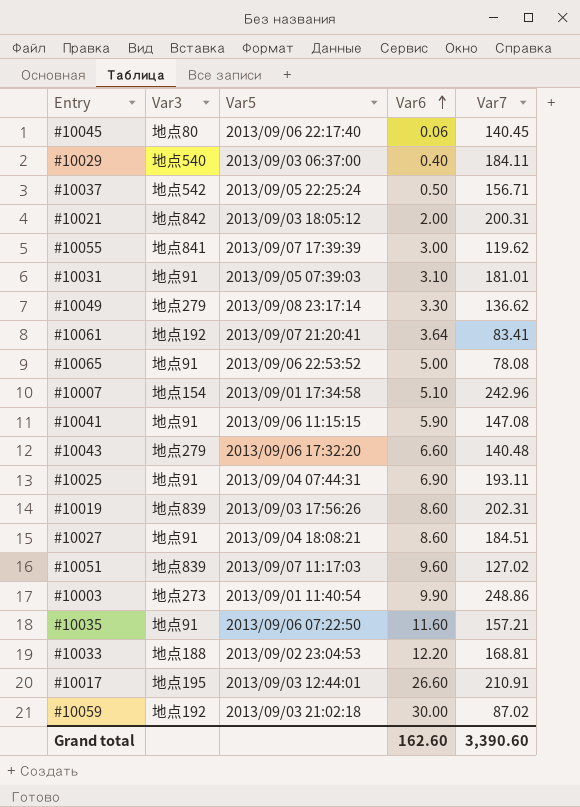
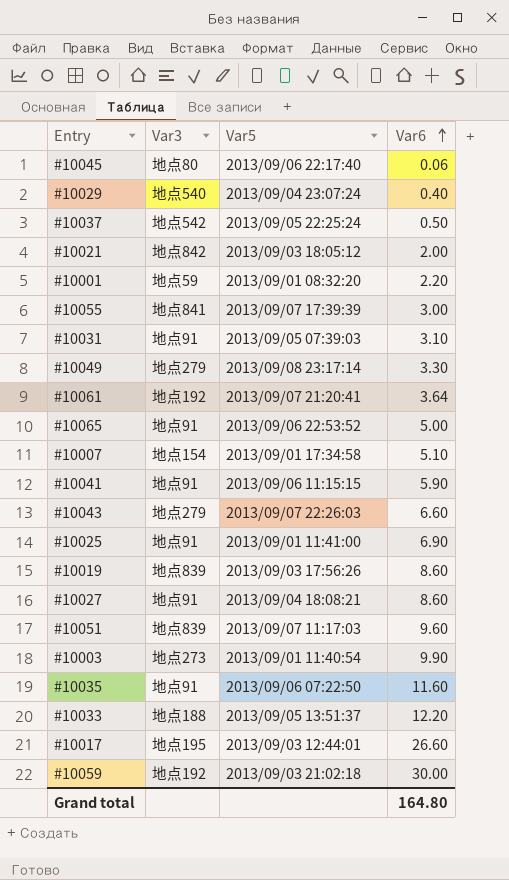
column Var7 | position: 5 -> none
#10029 | Var5: 2013/09/03 06:37:00 -> 2013/09/04 23:07:24
row #10001: none -> 地点59 | 2013/09/01 08:32:20 | 2.20
#10043 | Var5: 2013/09/06 17:32:20 -> 2013/09/07 22:26:03
#10025 | Var5: 2013/09/04 07:44:31 -> 2013/09/01 11:41:00
#10033 | Var5: 2013/09/02 23:04:53 -> 2013/09/05 13:51:37
Grand total | Var6: 162.60 -> 164.80

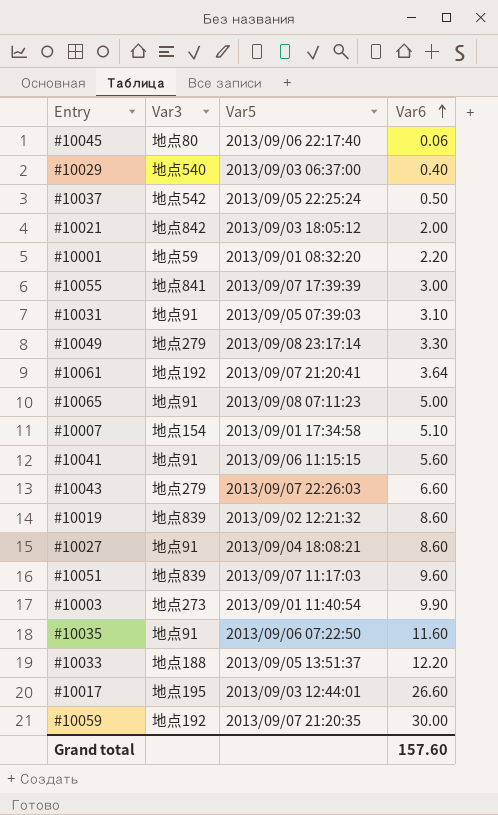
row #10025: 地点91 | 2013/09/01 11:41:00 | 6.90 -> none
#10029 | Var5: 2013/09/04 23:07:24 -> 2013/09/03 06:37:00
#10065 | Var5: 2013/09/06 22:53:52 -> 2013/09/08 07:11:23
#10041 | Var6: 5.90 -> 5.60
#10019 | Var5: 2013/09/03 17:56:26 -> 2013/09/02 12:21:32
#10059 | Var5: 2013/09/03 21:02:18 -> 2013/09/07 21:20:35
Grand total | Var6: 164.80 -> 157.60

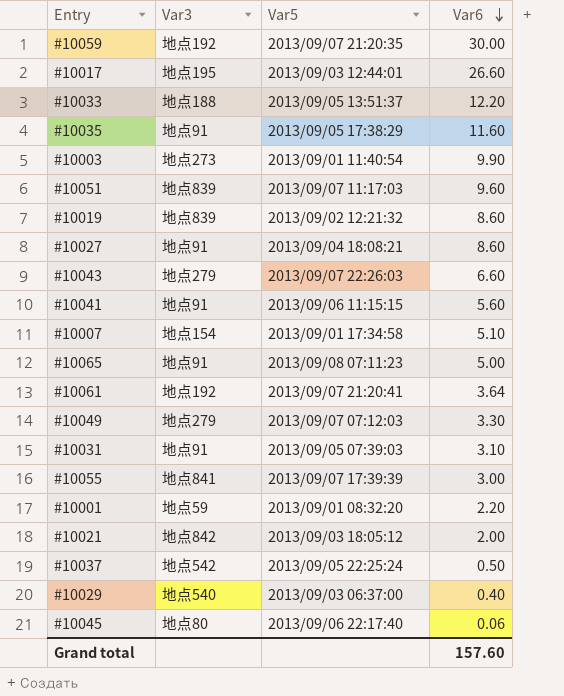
row order: Var6 ascending -> Var6 descending
#10035 | Var5: 2013/09/06 07:22:50 -> 2013/09/05 17:38:29
#10049 | Var5: 2013/09/08 23:17:14 -> 2013/09/07 07:12:03

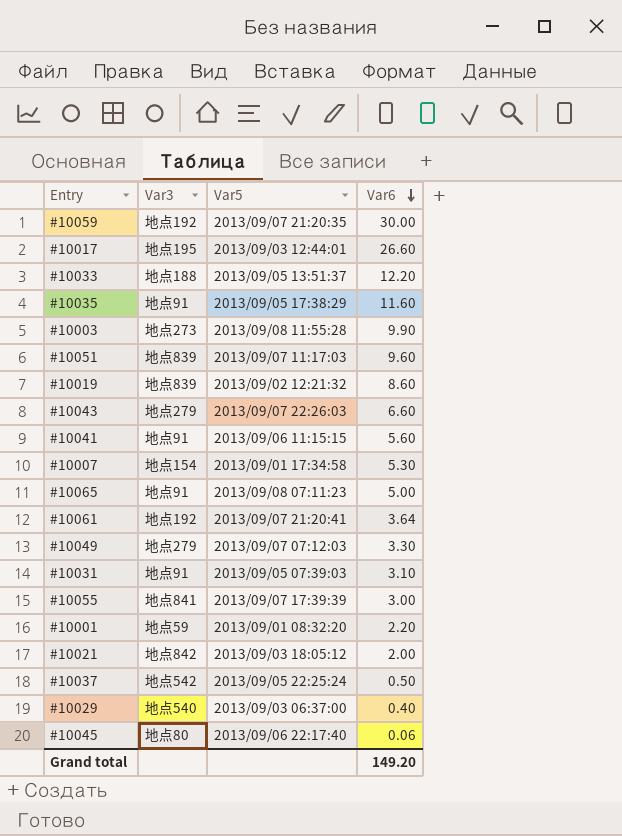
row #10027: 地点91 | 2013/09/04 18:08:21 | 8.60 -> none
#10003 | Var5: 2013/09/01 11:40:54 -> 2013/09/08 11:55:28
#10007 | Var6: 5.10 -> 5.30
Grand total | Var6: 157.60 -> 149.20

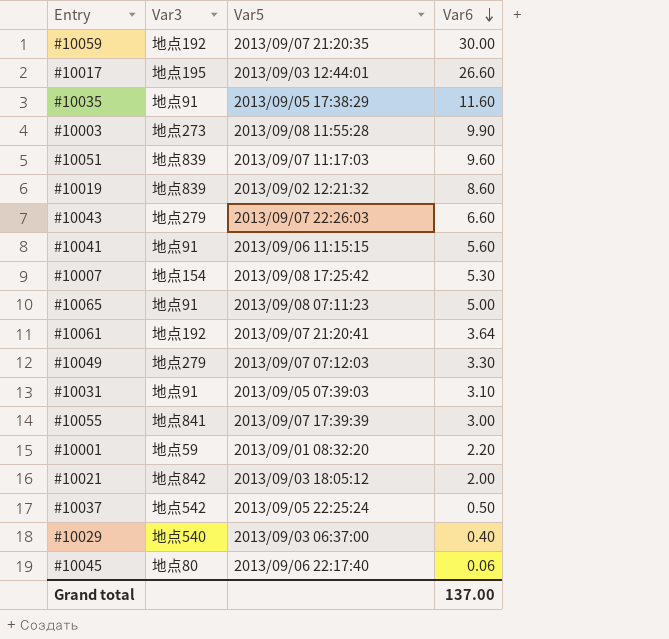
row #10033: 地点188 | 2013/09/05 13:51:37 | 12.20 -> none
#10007 | Var5: 2013/09/01 17:34:58 -> 2013/09/08 17:25:42
Grand total | Var6: 149.20 -> 137.00

